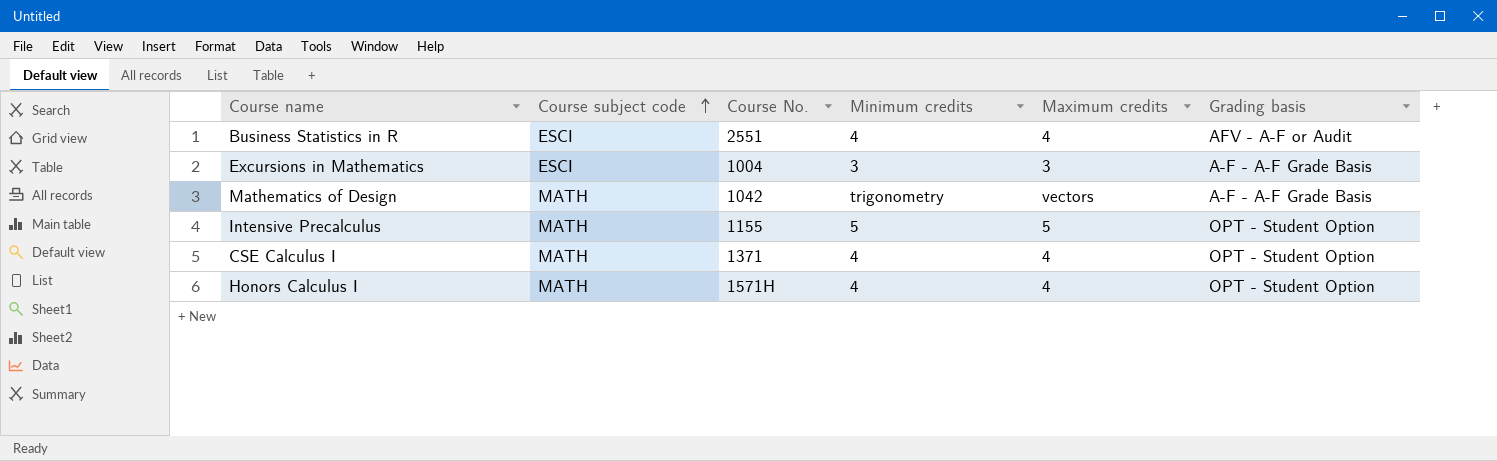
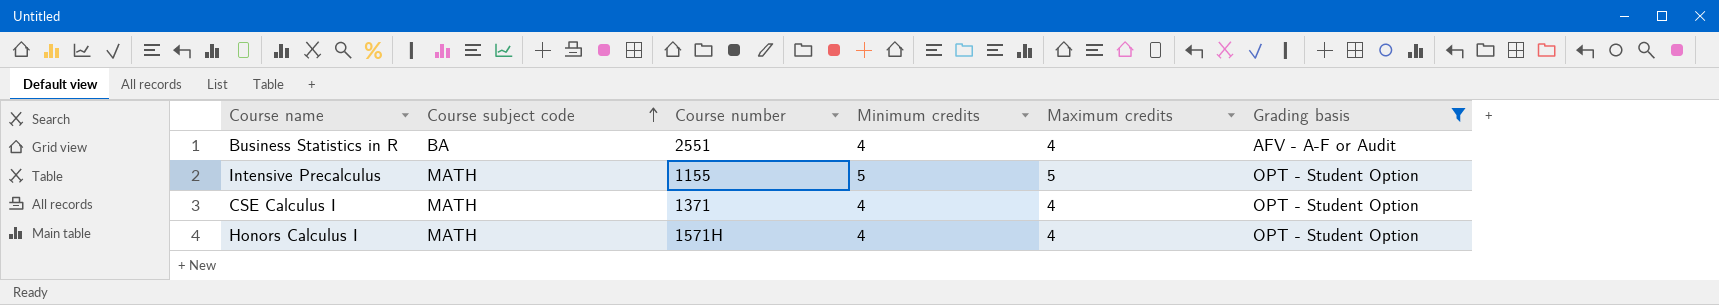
filter: none -> Grading basis != A-F - A-F Grade Basis
column name: Course No. -> Course number
Business Statistics in R | Course subject code: ESCI -> BA

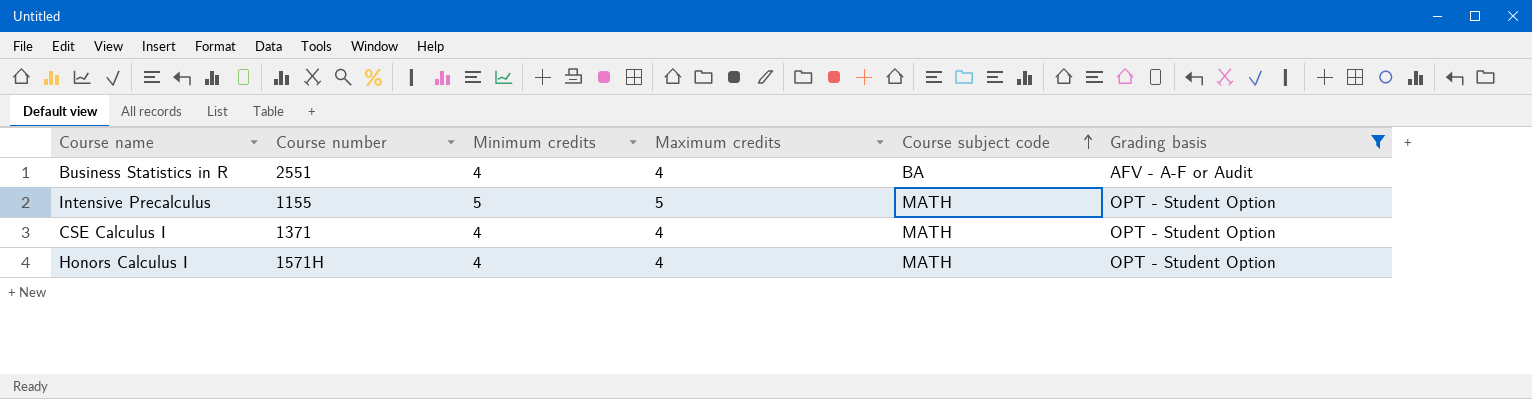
column Course subject code | position: 2 -> 5

